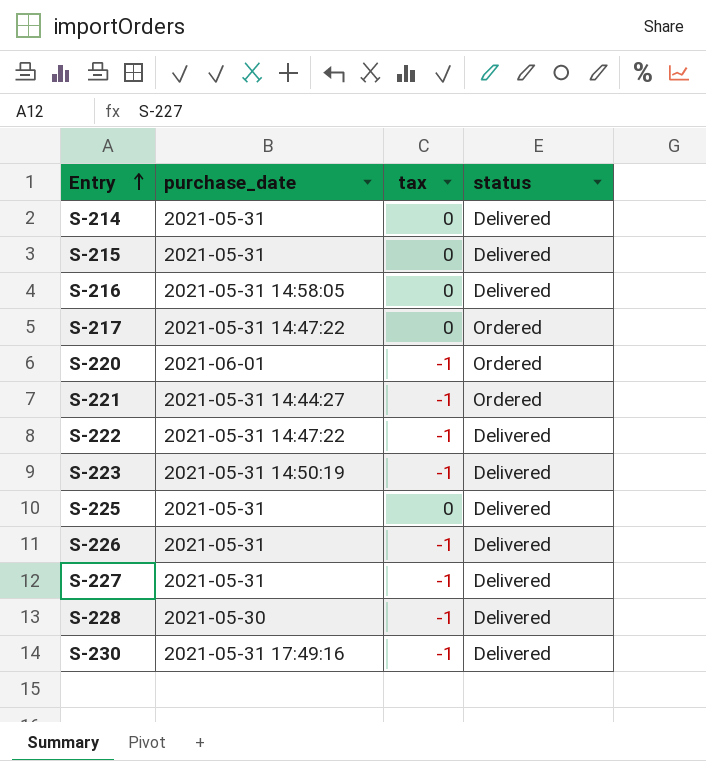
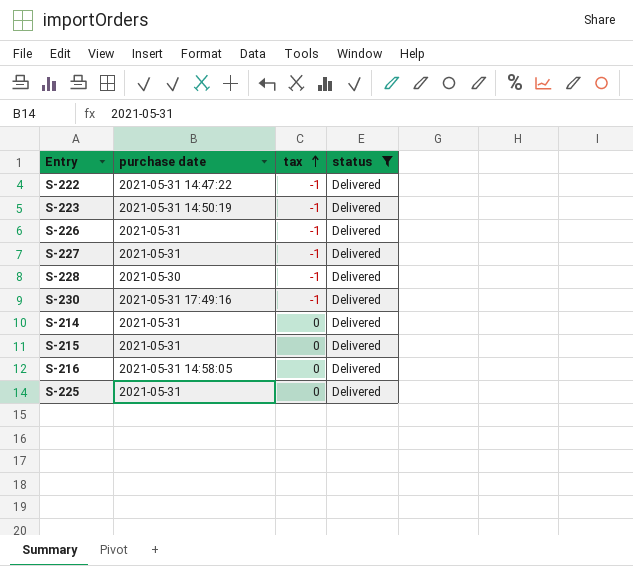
filter: none -> status = Delivered
row order: Entry ascending -> tax ascending
column name: purchase_date -> purchase date

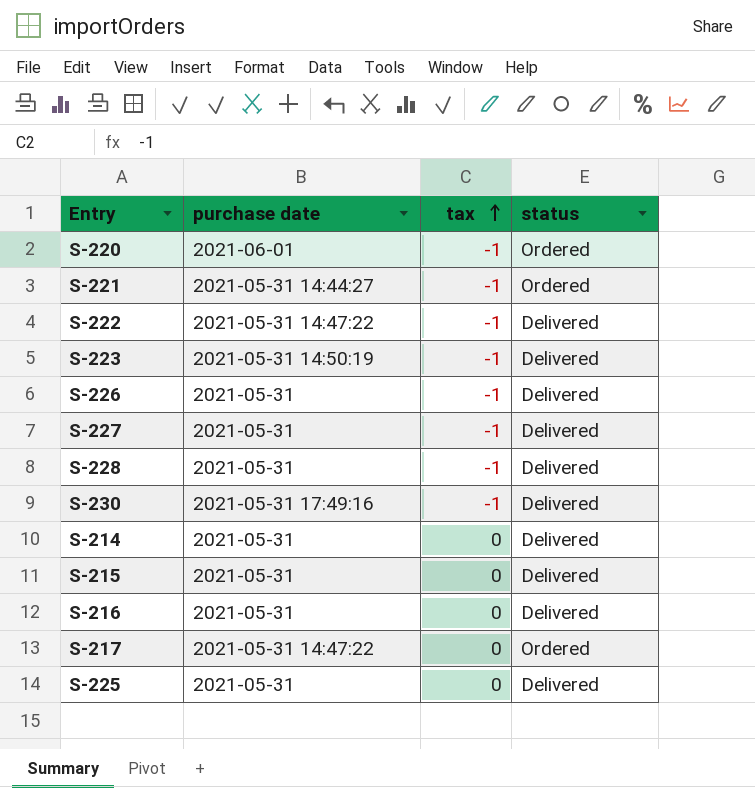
filter: status = Delivered -> none
S-228 | purchase date: 2021-05-30 -> 2021-05-31
S-216 | purchase date: 2021-05-31 14:58:05 -> 2021-05-31

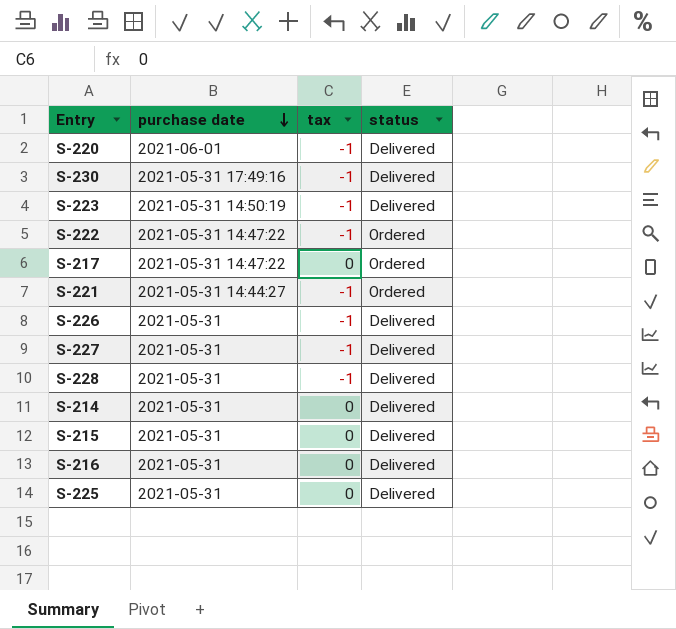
row order: tax ascending -> purchase date descending
S-220 | status: Ordered -> Delivered
S-222 | status: Delivered -> Ordered

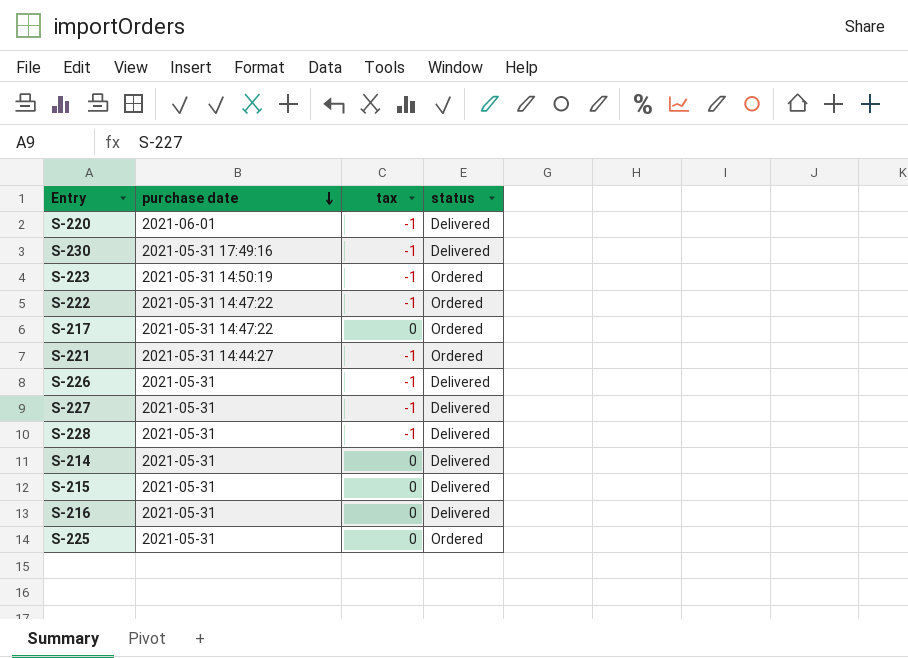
S-223 | status: Delivered -> Ordered
S-225 | status: Delivered -> Ordered

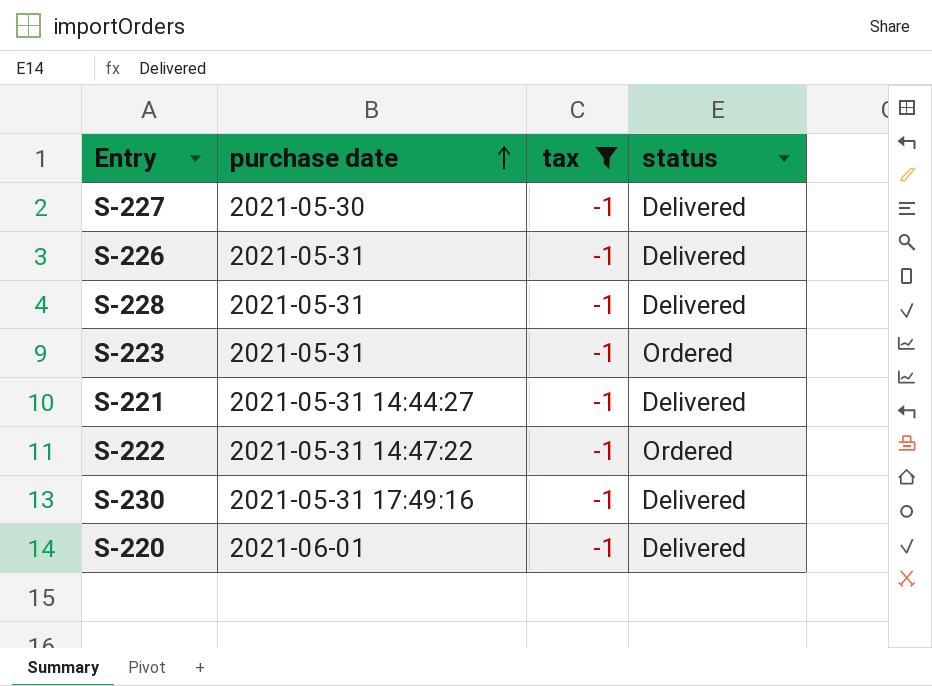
filter: none -> tax = -1
row order: purchase date descending -> purchase date ascending
S-227 | purchase date: 2021-05-31 -> 2021-05-30
S-223 | purchase date: 2021-05-31 14:50:19 -> 2021-05-31
S-221 | status: Ordered -> Delivered

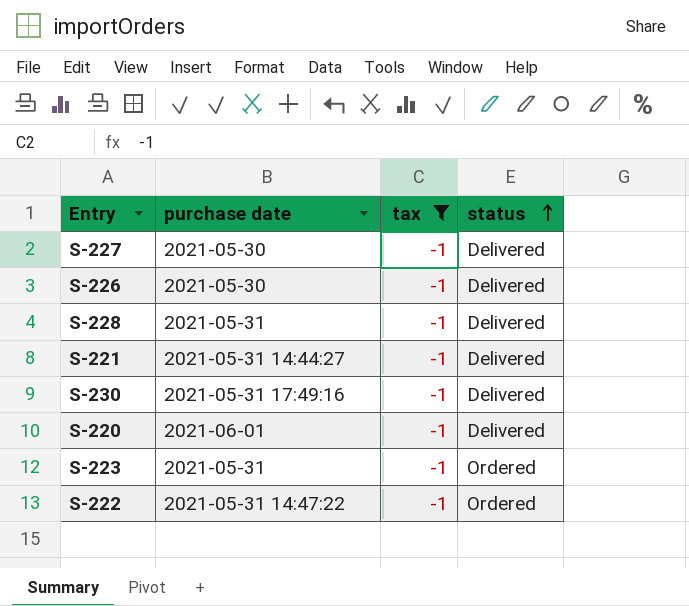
row order: purchase date ascending -> status ascending
S-226 | purchase date: 2021-05-31 -> 2021-05-30

